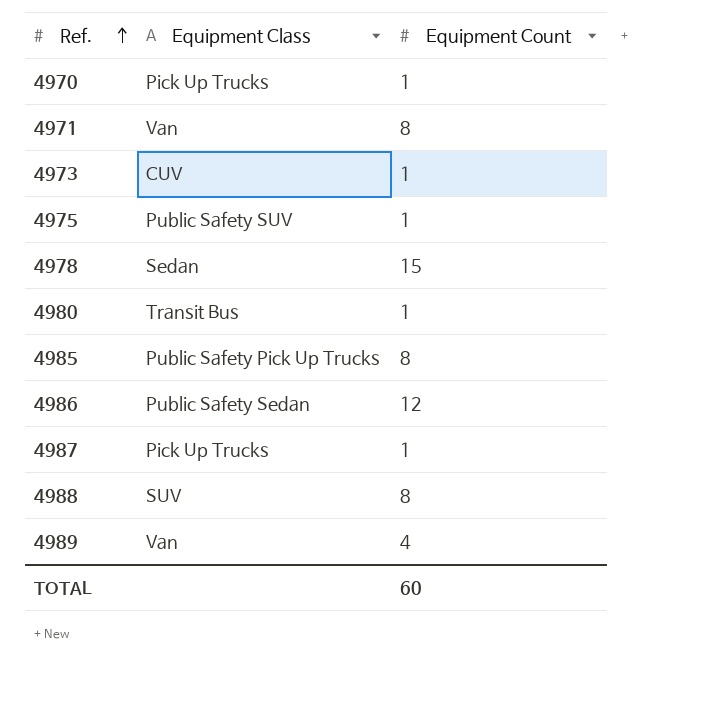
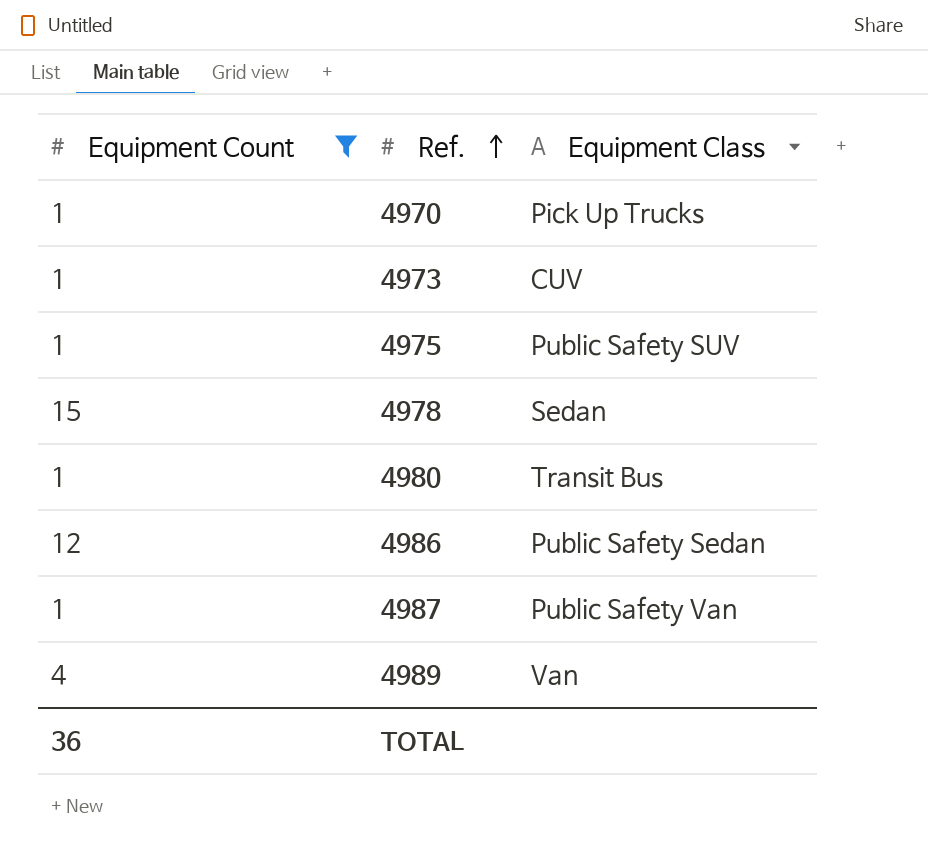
filter: none -> Equipment Count != 8
column Equipment Count | position: 3 -> 1
4987 | Equipment Class: Pick Up Trucks -> Public Safety Van
TOTAL | Equipment Count: 60 -> 36

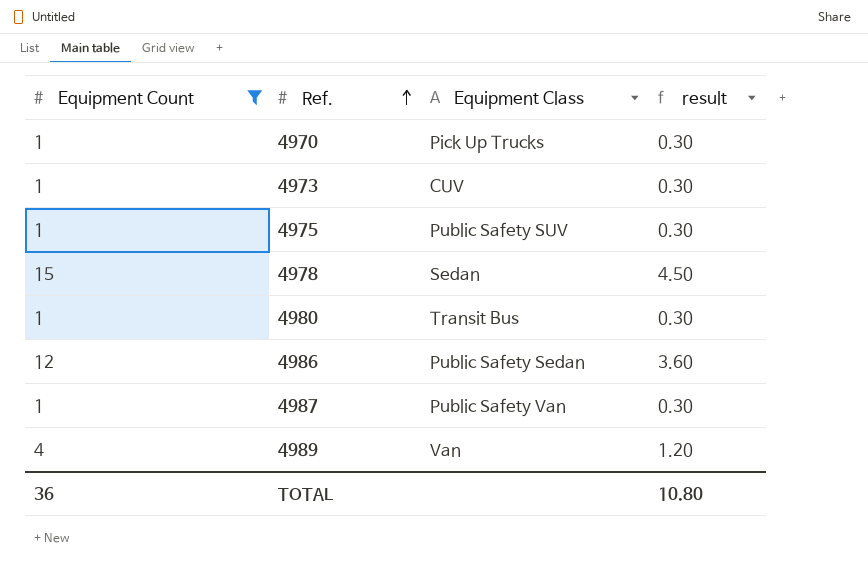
column result | formula: none -> [Equipment Count] * 0.3

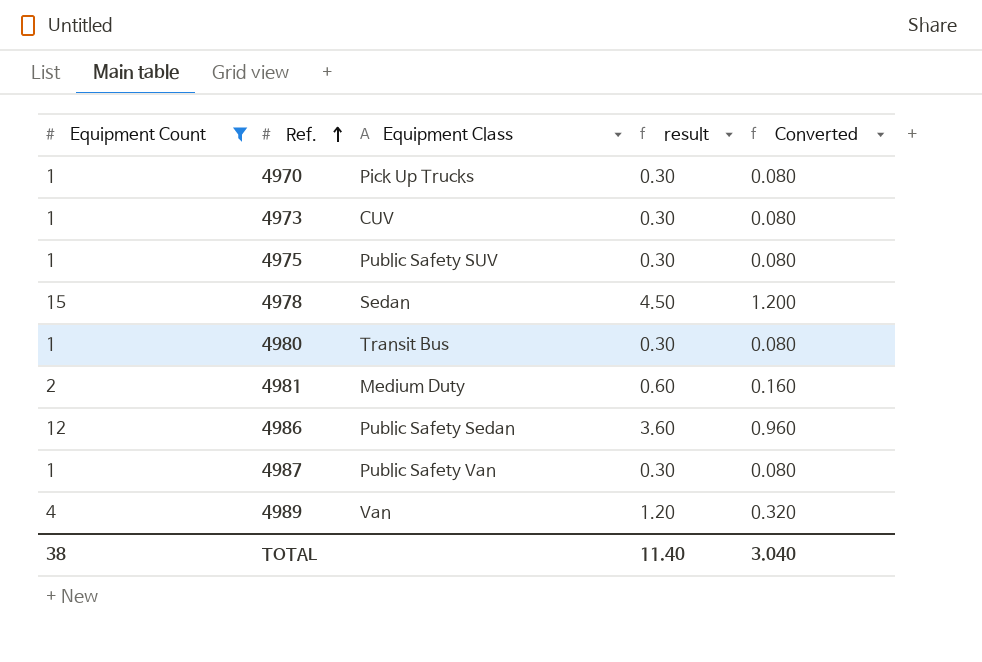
column Converted | formula: none -> [Equipment Count] * 0.08
row 4981: none -> 2 | Medium Duty | 0.60 | 0.160
TOTAL | Equipment Count: 36 -> 38
TOTAL | result: 10.80 -> 11.40

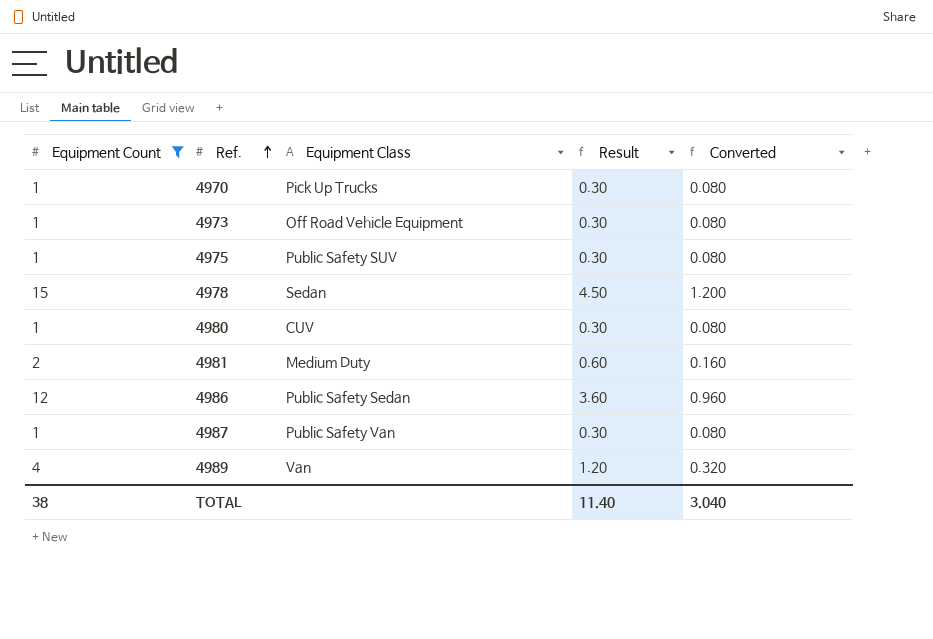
column name: result -> Result
4973 | Equipment Class: CUV -> Off Road Vehicle Equipment
4980 | Equipment Class: Transit Bus -> CUV

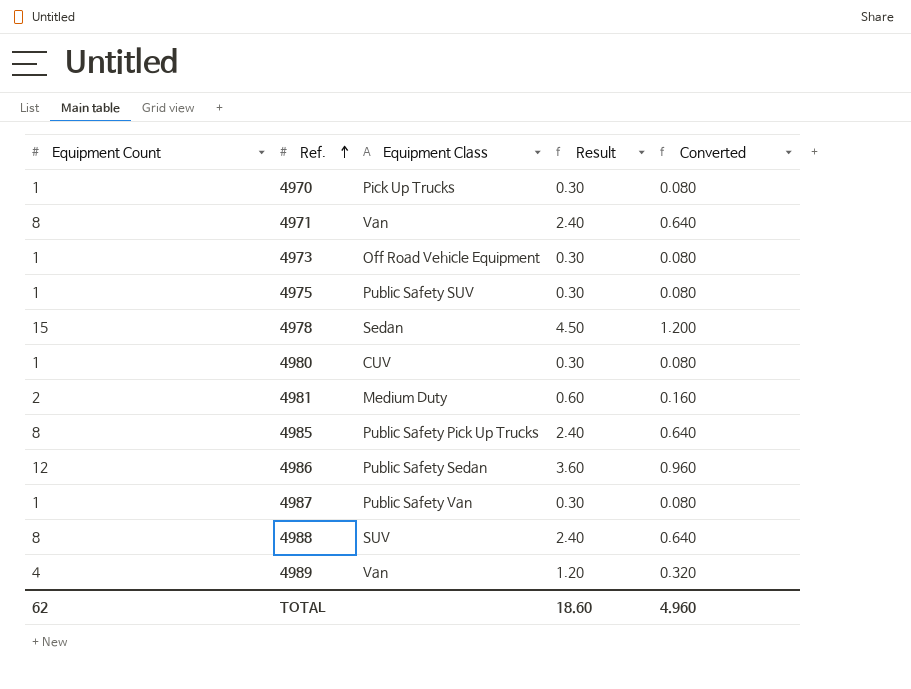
filter: Equipment Count != 8 -> none
TOTAL | Equipment Count: 38 -> 62
TOTAL | Result: 11.40 -> 18.60
TOTAL | Converted: 3.040 -> 4.960

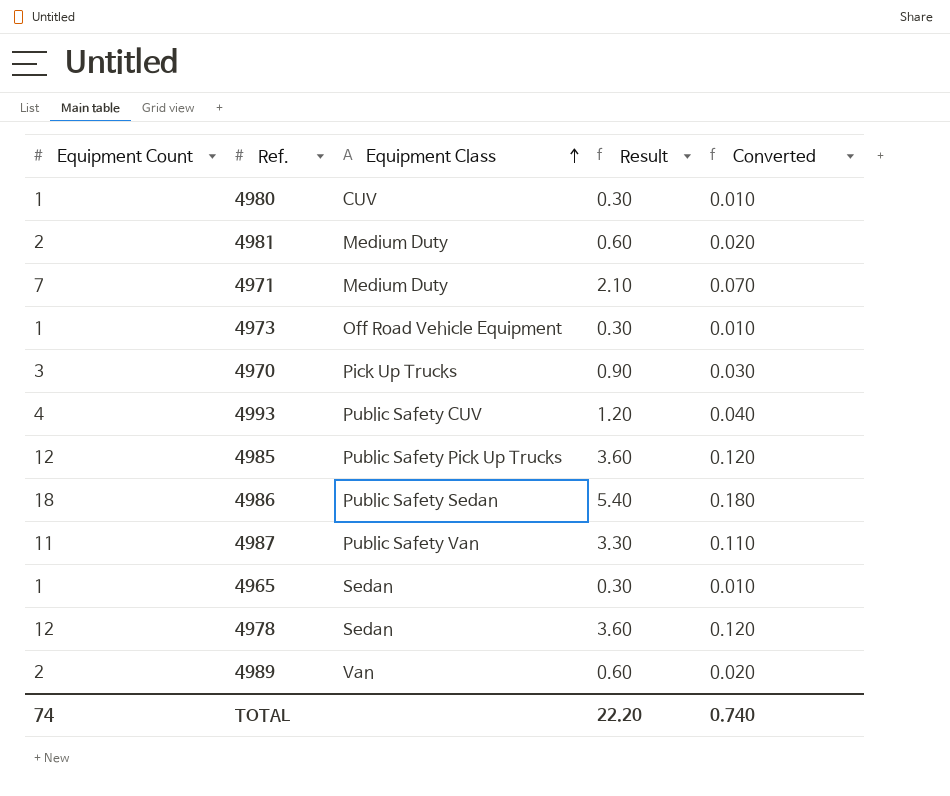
row order: Ref. ascending -> Equipment Class ascending
column Converted | formula: [Equipment Count] * 0.08 -> [Equipment Count] * 0.01
row 4975: 1 | Public Safety SUV | 0.30 | 0.080 -> none
row 4988: 8 | SUV | 2.40 | 0.640 -> none
4971 | Equipment Count: 8 -> 7
4971 | Equipment Class: Van -> Medium Duty
4971 | Result: 2.40 -> 2.10
4970 | Equipment Count: 1 -> 3
4970 | Result: 0.30 -> 0.90
row 4993: none -> 4 | Public Safety CUV | 1.20 | 0.040
4985 | Equipment Count: 8 -> 12
4985 | Result: 2.40 -> 3.60
4986 | Equipment Count: 12 -> 18
4986 | Result: 3.60 -> 5.40
4987 | Equipment Count: 1 -> 11
4987 | Result: 0.30 -> 3.30
row 4965: none -> 1 | Sedan | 0.30 | 0.010
4978 | Equipment Count: 15 -> 12
4978 | Result: 4.50 -> 3.60
4989 | Equipment Count: 4 -> 2
4989 | Result: 1.20 -> 0.60
TOTAL | Equipment Count: 62 -> 74
TOTAL | Result: 18.60 -> 22.20
TOTAL | Converted: 4.960 -> 0.740

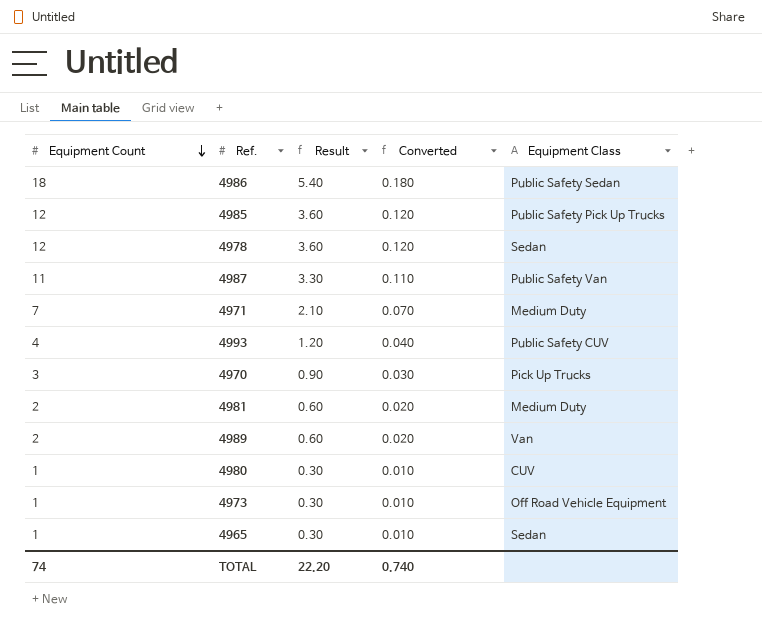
row order: Equipment Class ascending -> Equipment Count descending
column Equipment Class | position: 3 -> 5

